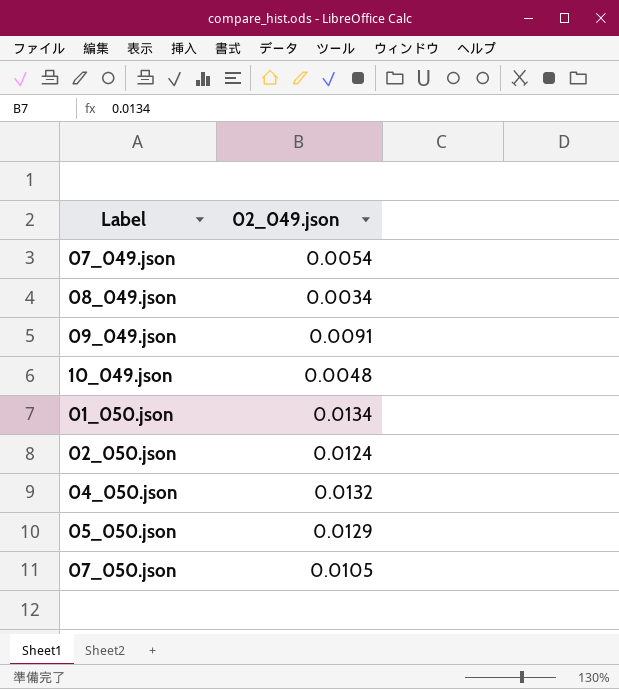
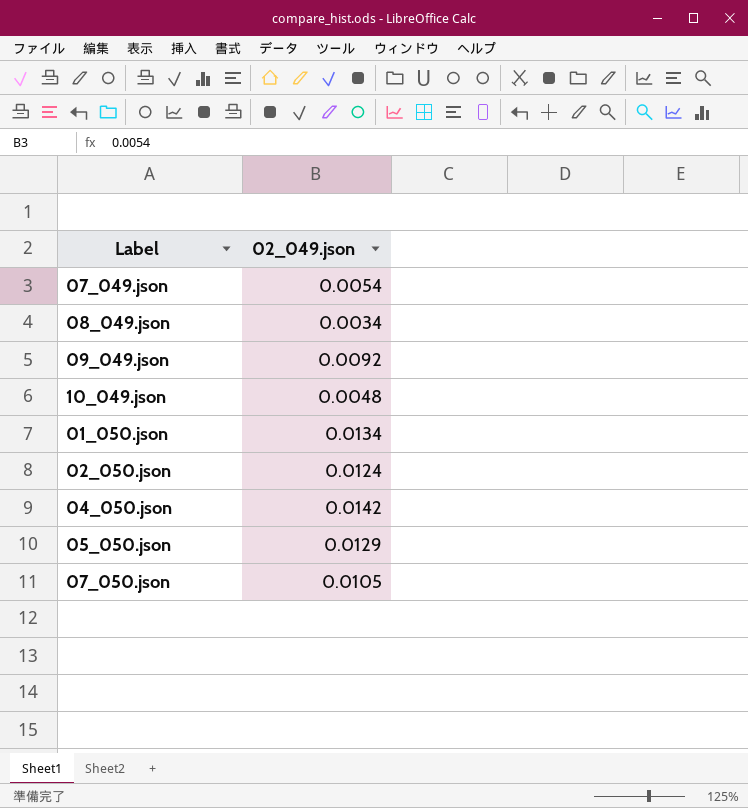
09_049.json | 02_049.json: 0.0091 -> 0.0092
04_050.json | 02_049.json: 0.0132 -> 0.0142

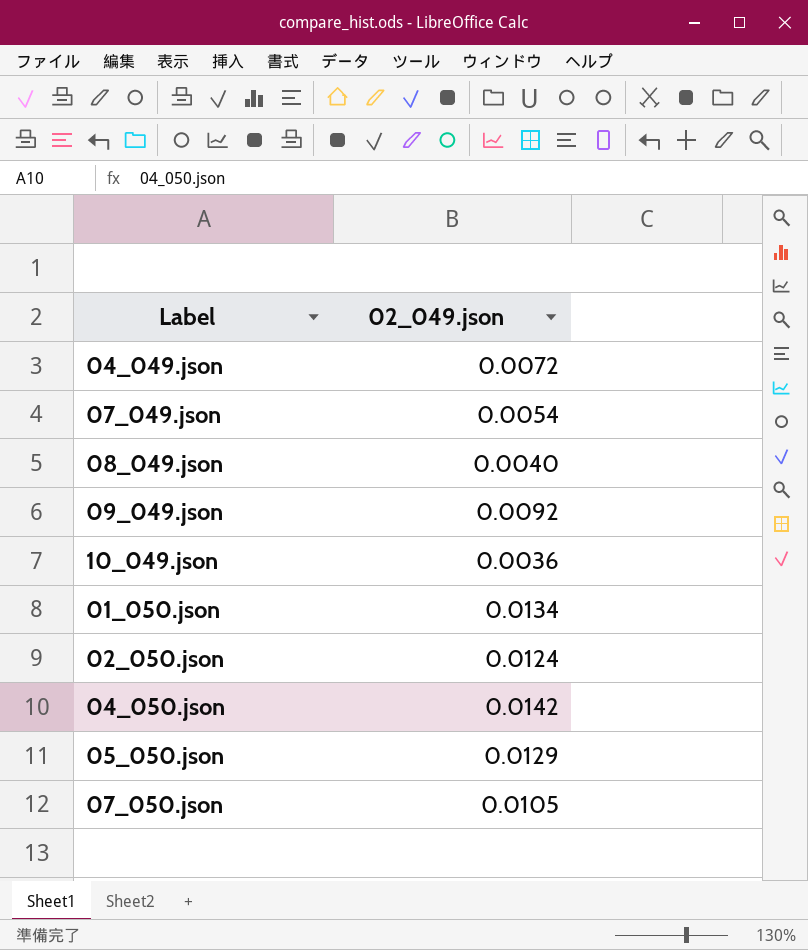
row 04_049.json: none -> 0.0072
08_049.json | 02_049.json: 0.0034 -> 0.0040
10_049.json | 02_049.json: 0.0048 -> 0.0036

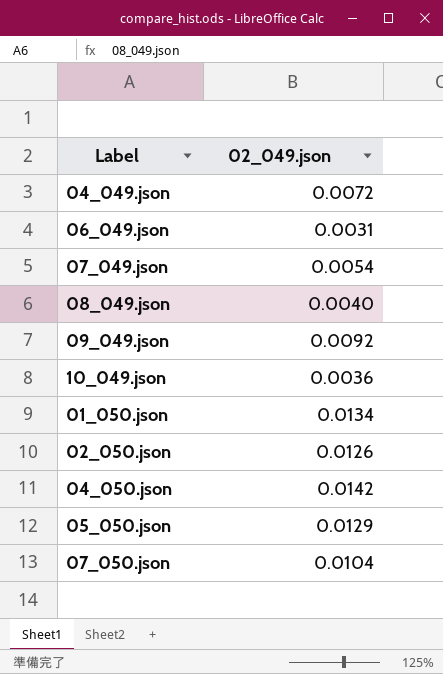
row 06_049.json: none -> 0.0031
02_050.json | 02_049.json: 0.0124 -> 0.0126
07_050.json | 02_049.json: 0.0105 -> 0.0104

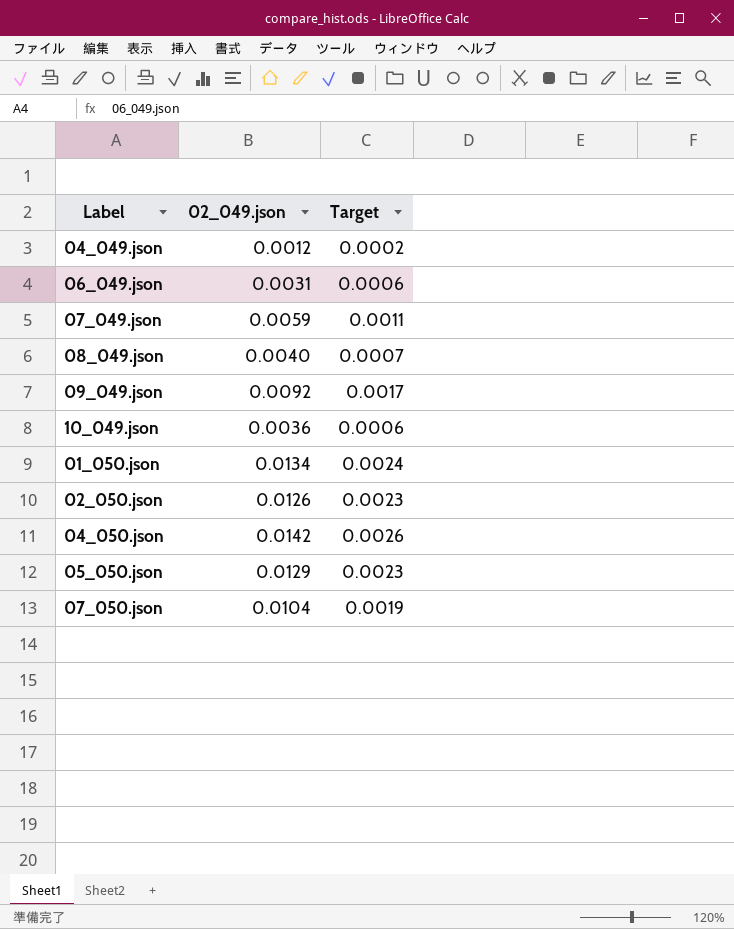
column Target | formula: none -> [02_049.json] * 0.18
04_049.json | 02_049.json: 0.0072 -> 0.0012
07_049.json | 02_049.json: 0.0054 -> 0.0059

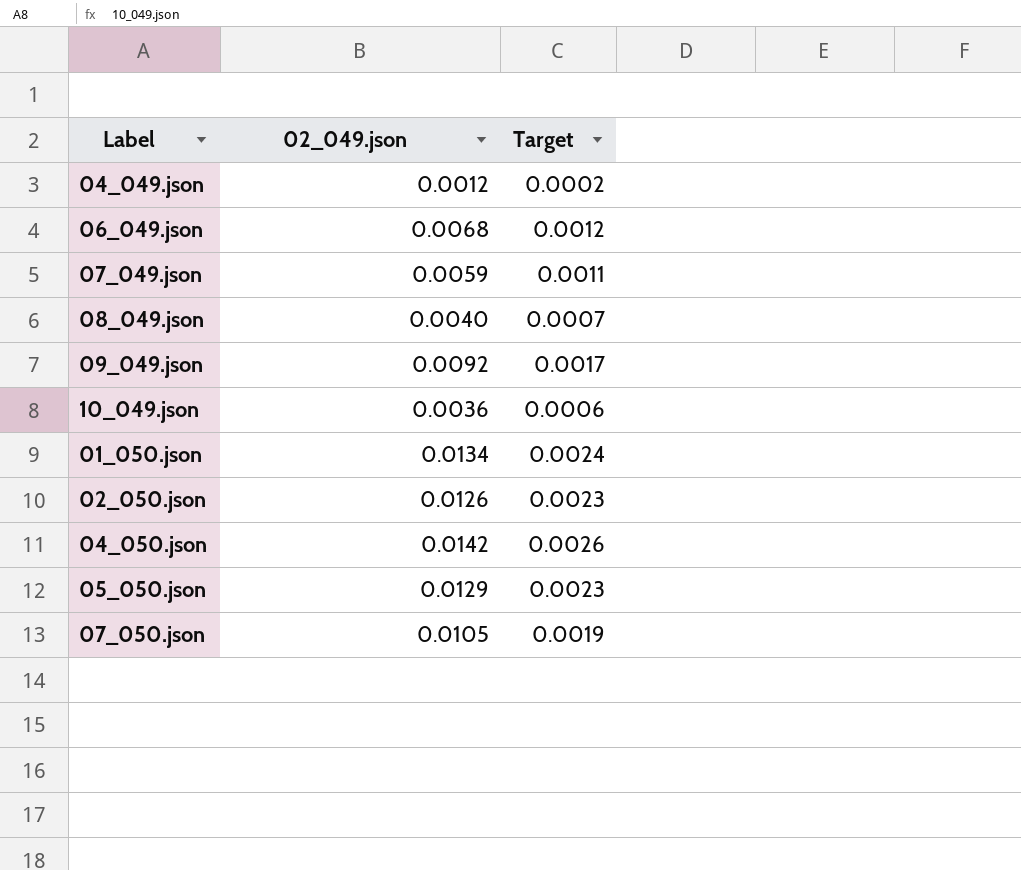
06_049.json | 02_049.json: 0.0031 -> 0.0068
06_049.json | Target: 0.0006 -> 0.0012
07_050.json | 02_049.json: 0.0104 -> 0.0105

